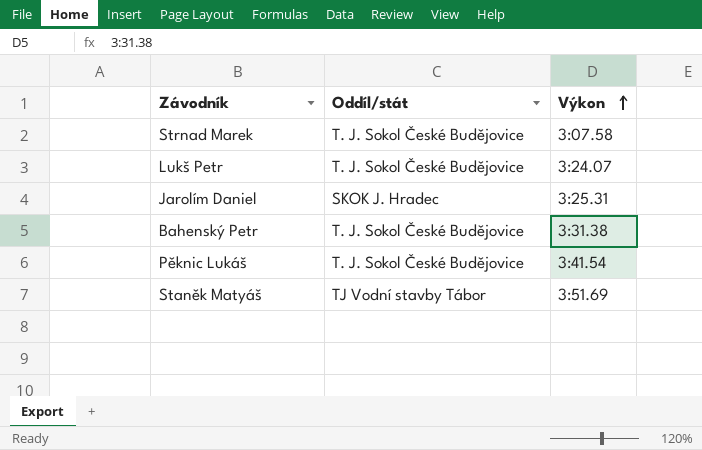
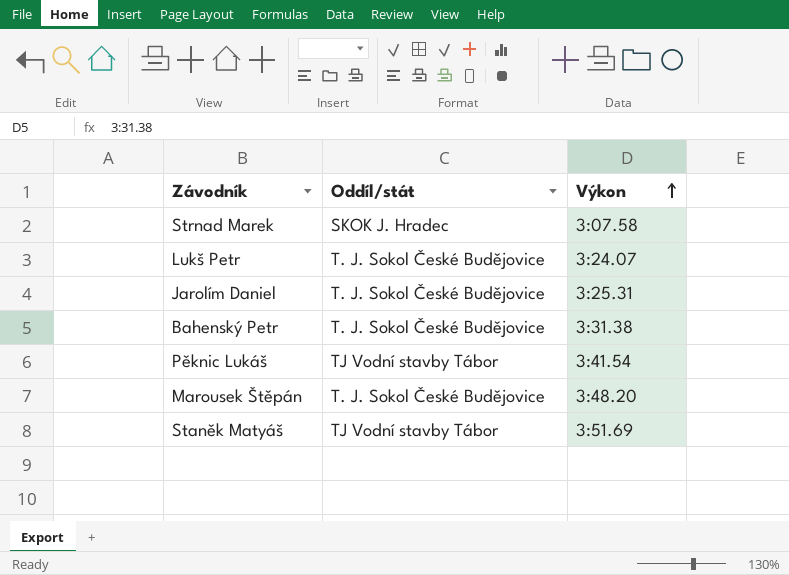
Strnad Marek | Oddíl/stát: T. J. Sokol České Budějovice -> SKOK J. Hradec
Jarolím Daniel | Oddíl/stát: SKOK J. Hradec -> T. J. Sokol České Budějovice
Pěknic Lukáš | Oddíl/stát: T. J. Sokol České Budějovice -> TJ Vodní stavby Tábor
row Marousek Štěpán: none -> T. J. Sokol České Budějovice | 3:48.20

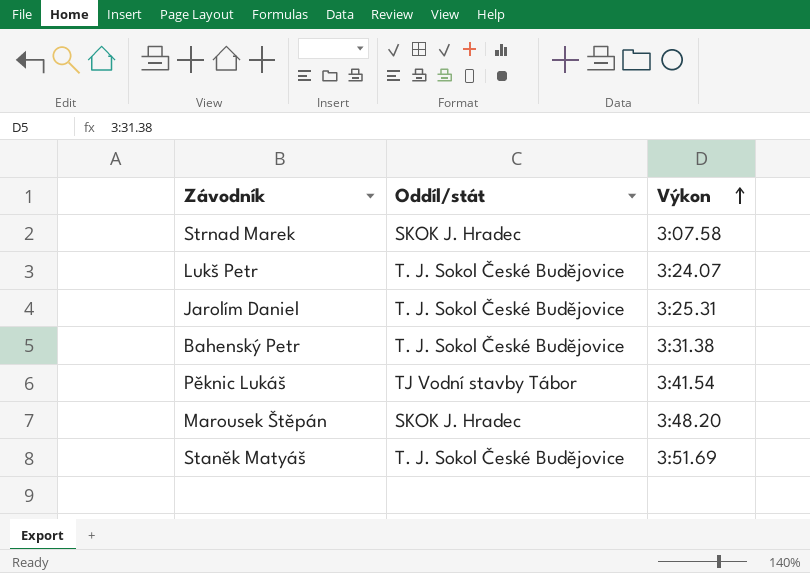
Marousek Štěpán | Oddíl/stát: T. J. Sokol České Budějovice -> SKOK J. Hradec
Staněk Matyáš | Oddíl/stát: TJ Vodní stavby Tábor -> T. J. Sokol České Budějovice

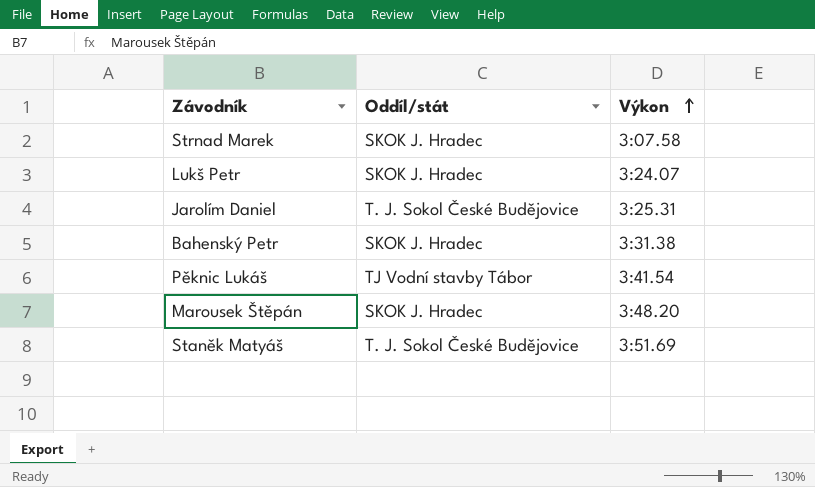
Lukš Petr | Oddíl/stát: T. J. Sokol České Budějovice -> SKOK J. Hradec
Bahenský Petr | Oddíl/stát: T. J. Sokol České Budějovice -> SKOK J. Hradec

